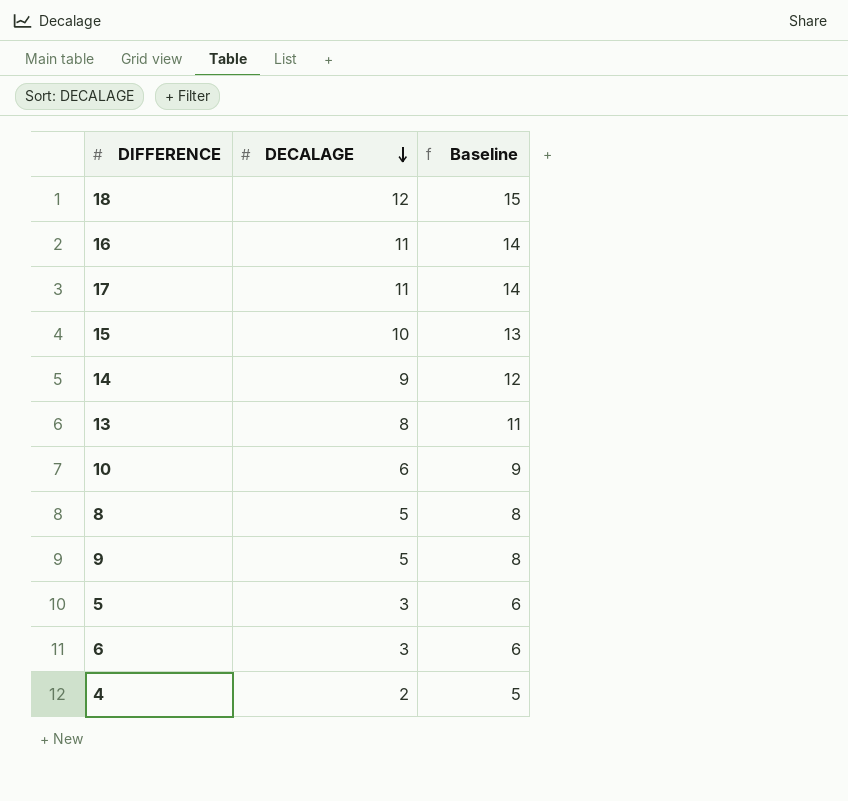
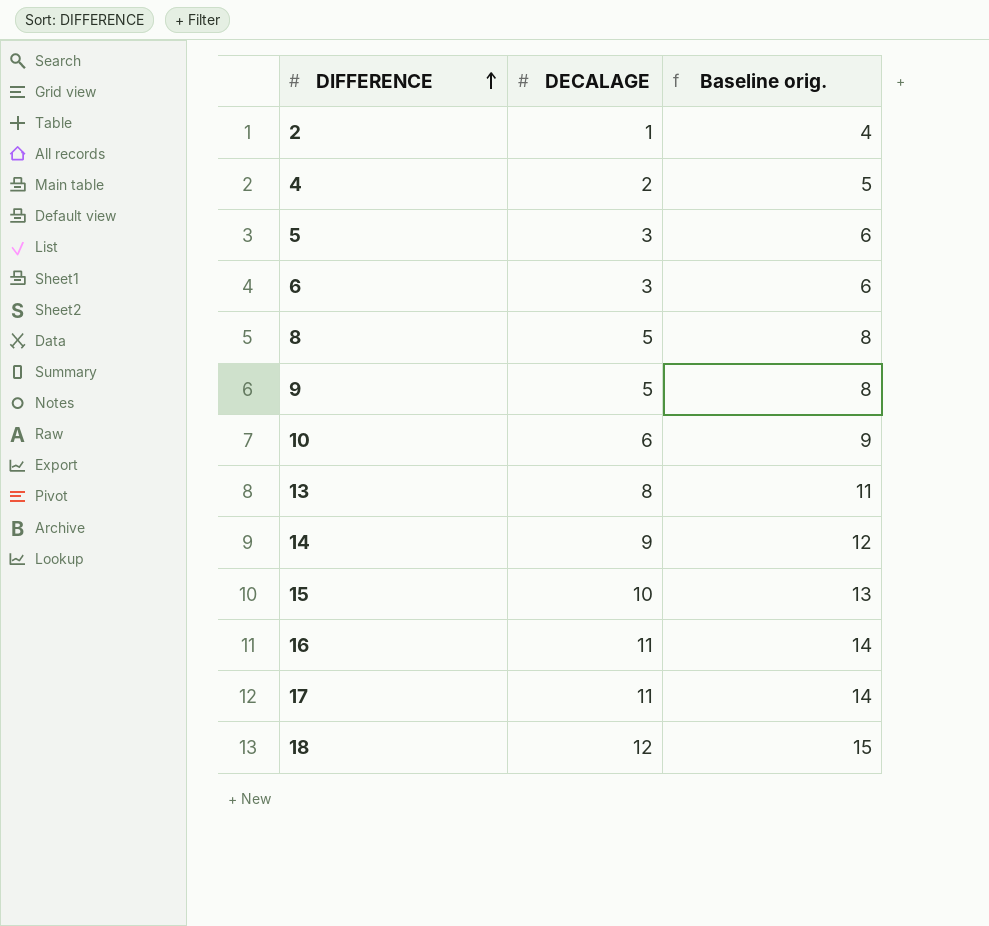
row order: DECALAGE descending -> DIFFERENCE ascending
column name: Baseline -> Baseline orig.
row 2: none -> 1 | 4

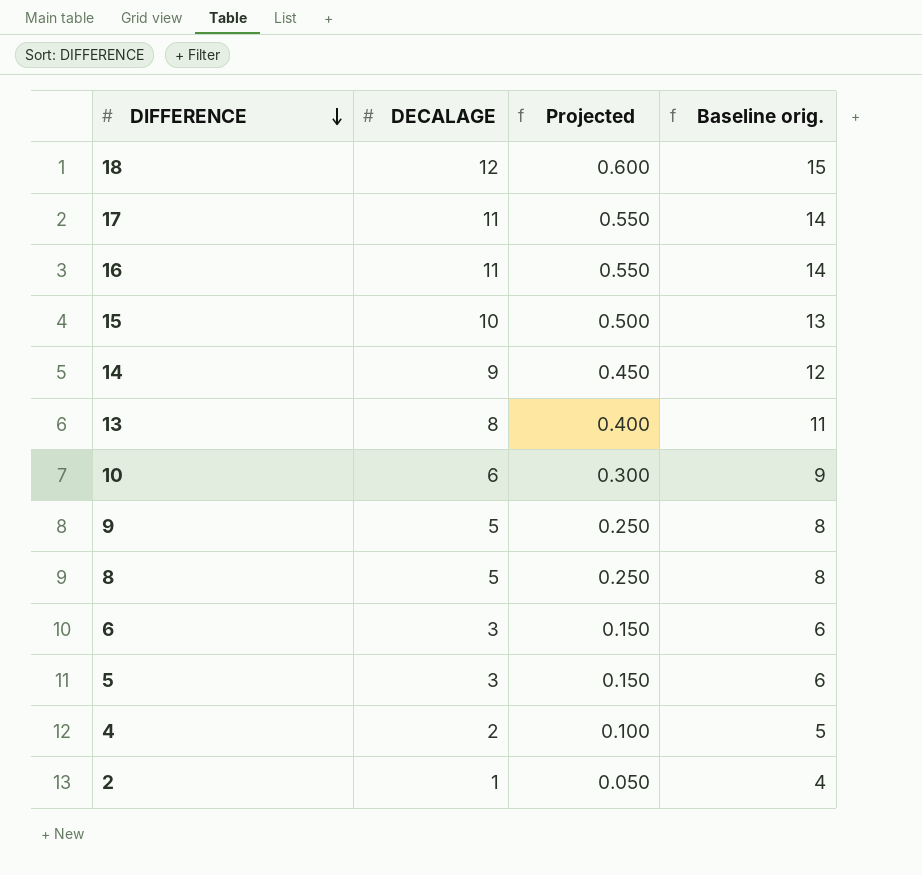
row order: DIFFERENCE ascending -> DIFFERENCE descending
column Projected | formula: none -> [DECALAGE] * 0.05

